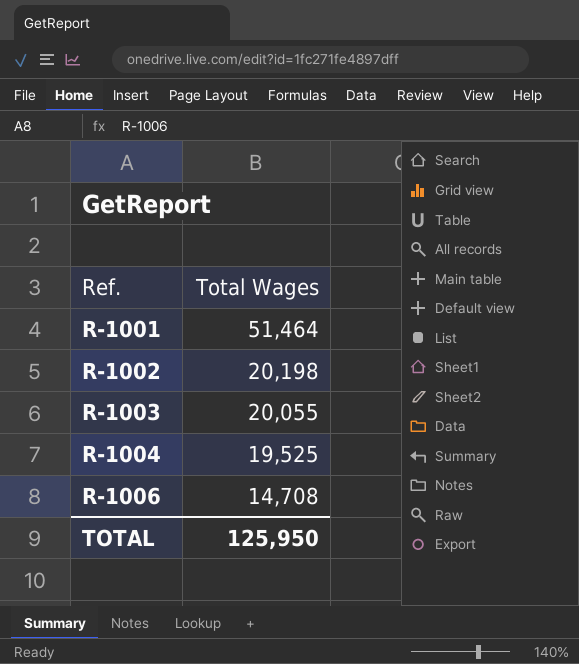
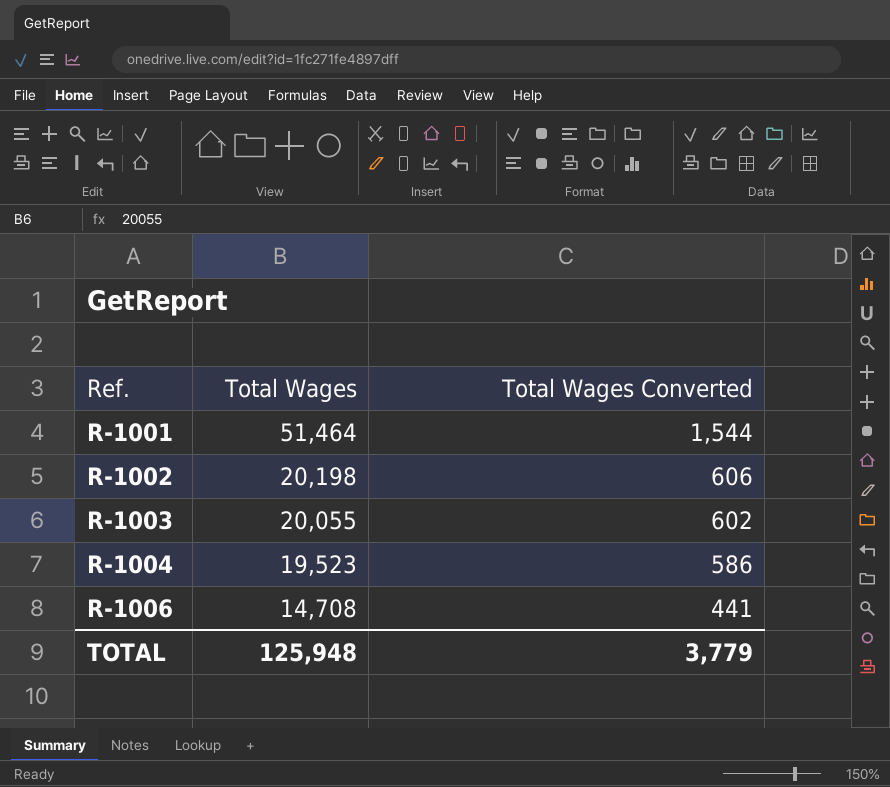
column Total Wages Converted | formula: none -> [Total Wages] * 0.03
R-1004 | Total Wages: 19,525 -> 19,523
TOTAL | Total Wages: 125,950 -> 125,948

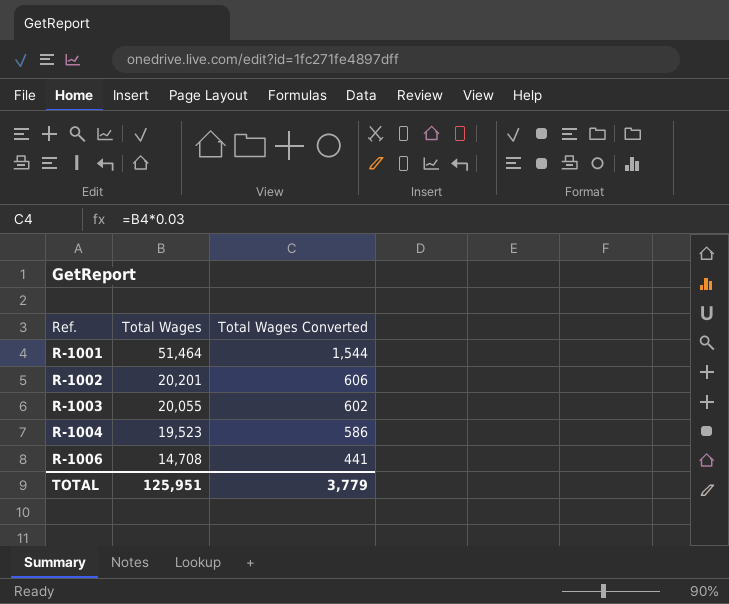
R-1002 | Total Wages: 20,198 -> 20,201
TOTAL | Total Wages: 125,948 -> 125,951

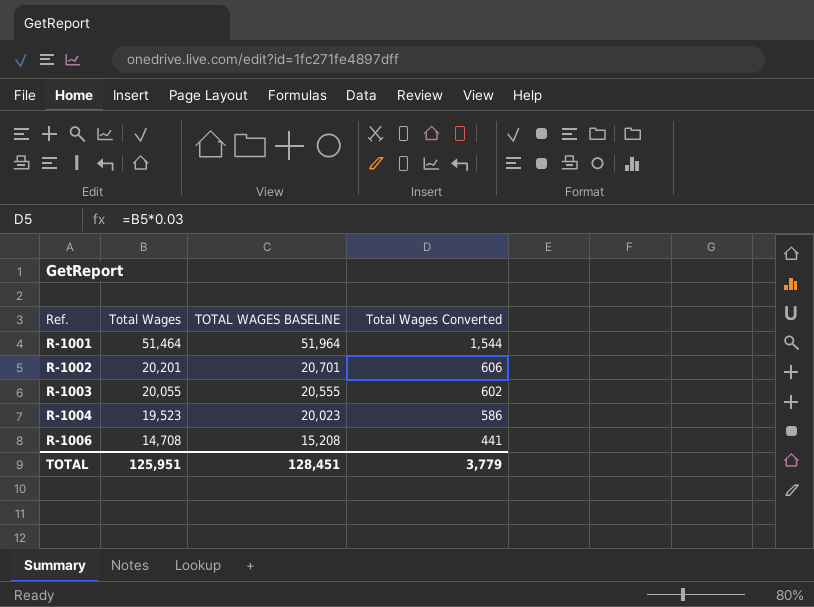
column TOTAL WAGES BASELINE | formula: none -> [Total Wages] + 500

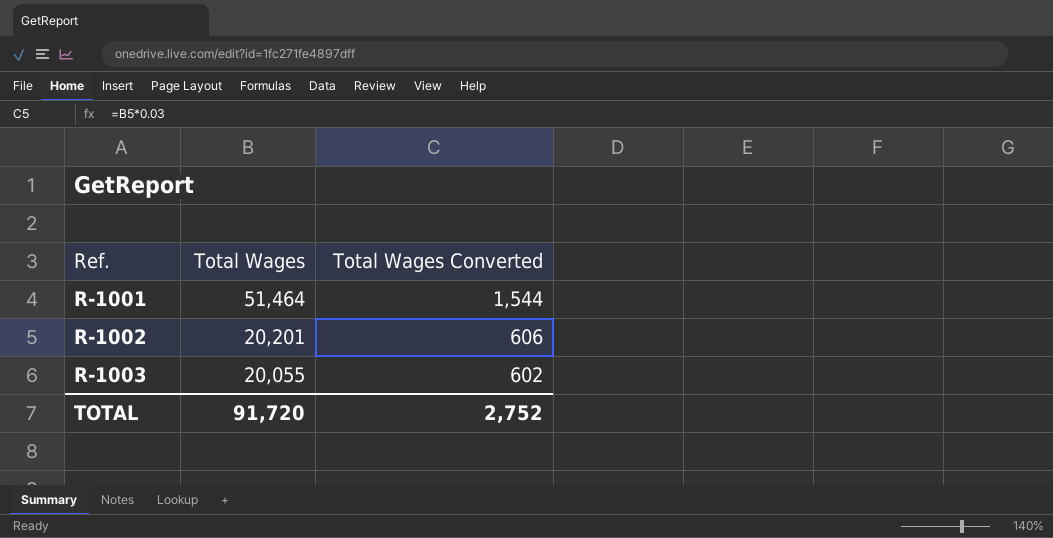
column TOTAL WAGES BASELINE | formula: [Total Wages] + 500 -> none
row R-1004: 19,523 | 20,023 | 586 -> none
row R-1006: 14,708 | 15,208 | 441 -> none
TOTAL | Total Wages: 125,951 -> 91,720
TOTAL | Total Wages Converted: 3,779 -> 2,752

